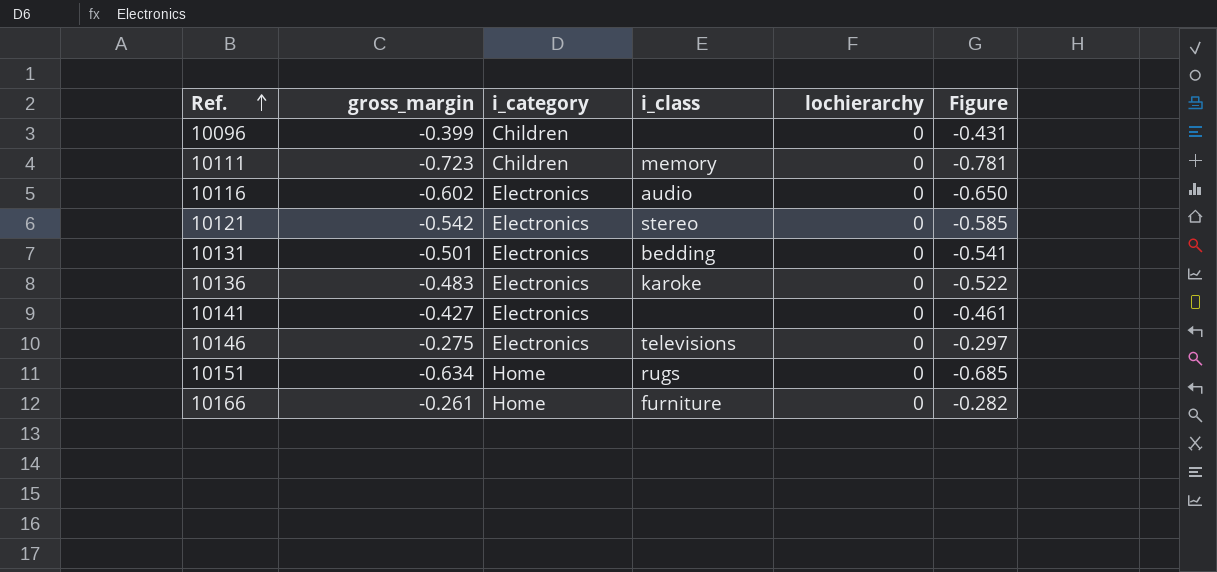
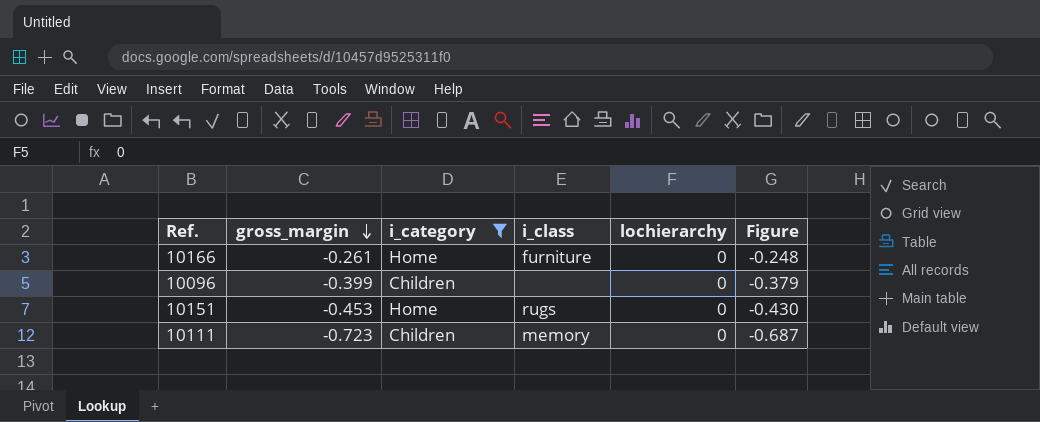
filter: none -> i_category != Electronics
row order: Ref. ascending -> gross_margin descending
column Figure | formula: [gross_margin] * 1.08 -> [gross_margin] * 0.95
10151 | gross_margin: -0.634 -> -0.453

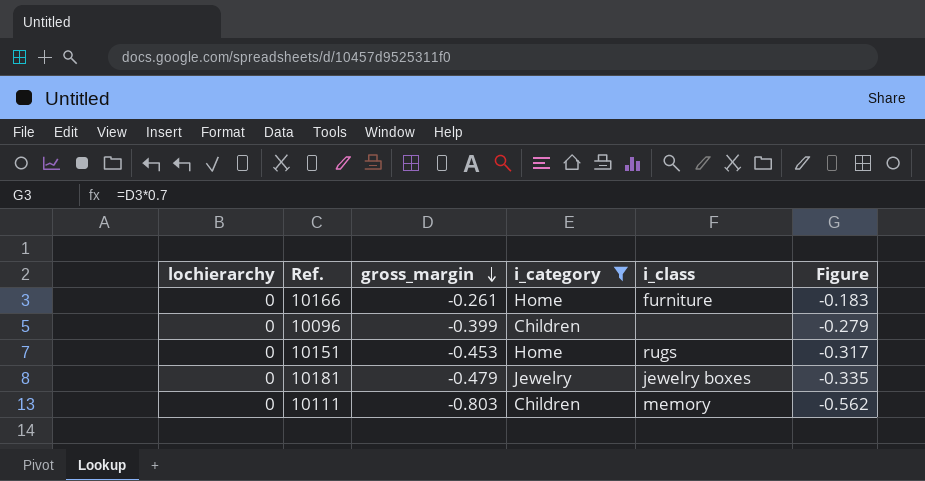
column lochierarchy | position: 5 -> 1
column Figure | formula: [gross_margin] * 0.95 -> [gross_margin] * 0.7
row 10181: none -> 0 | -0.479 | Jewelry | jewelry boxes | -0.335
10111 | gross_margin: -0.723 -> -0.803

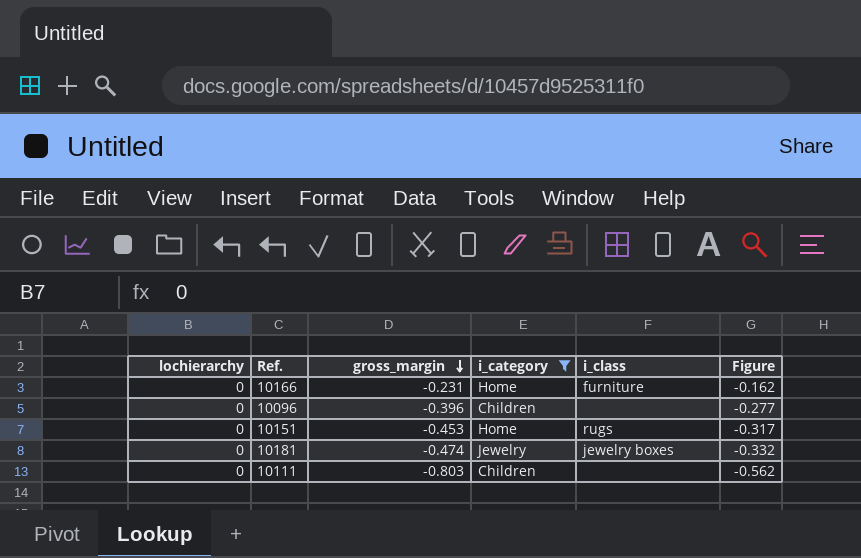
10166 | gross_margin: -0.261 -> -0.231
10166 | Figure: -0.183 -> -0.162
10096 | gross_margin: -0.399 -> -0.396
10096 | Figure: -0.279 -> -0.277
10181 | gross_margin: -0.479 -> -0.474
10181 | Figure: -0.335 -> -0.332
10111 | i_class: memory -> none

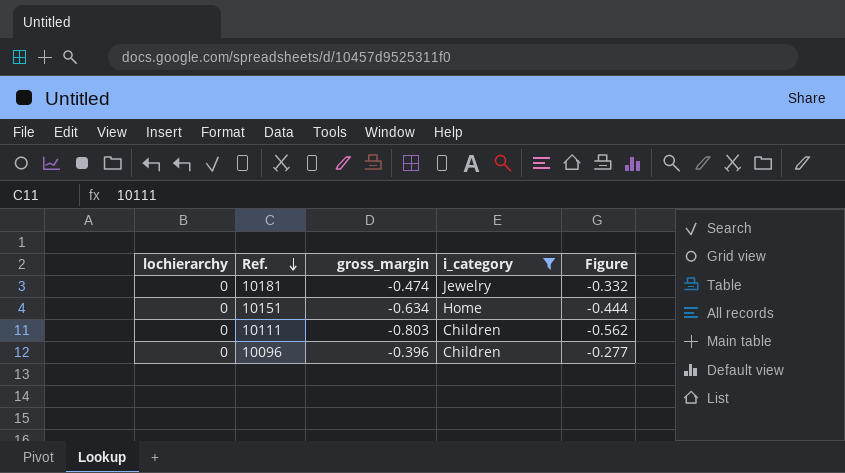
row order: gross_margin descending -> Ref. descending
column i_class | position: 5 -> none
row 10166: 0 | -0.231 | Home | furniture | -0.162 -> none
10151 | gross_margin: -0.453 -> -0.634
10151 | Figure: -0.317 -> -0.444

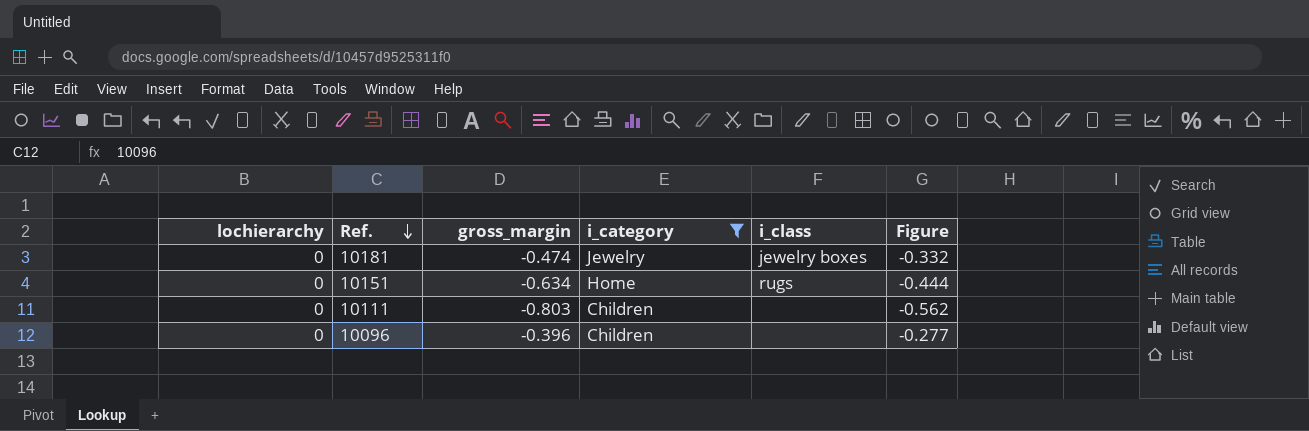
column i_class | position: none -> 5

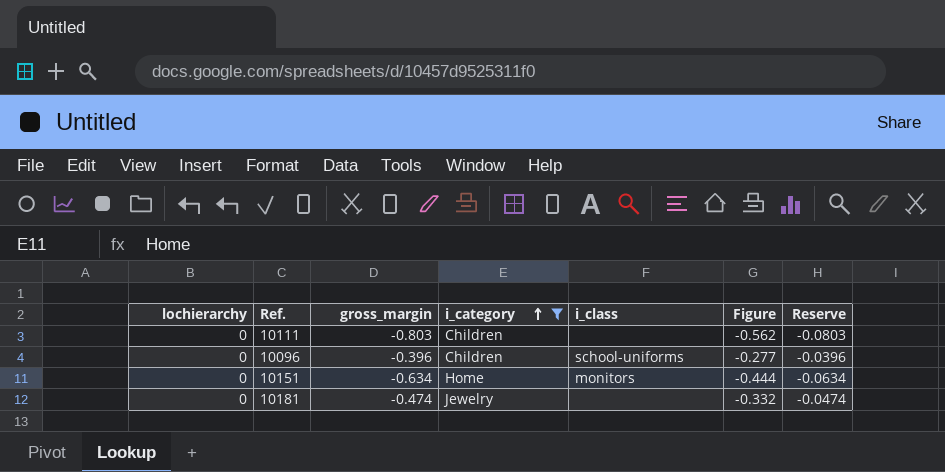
row order: Ref. descending -> i_category ascending
column Reserve | formula: none -> [gross_margin] * 0.1
10096 | i_class: none -> school-uniforms
10151 | i_class: rugs -> monitors
10181 | i_class: jewelry boxes -> none

